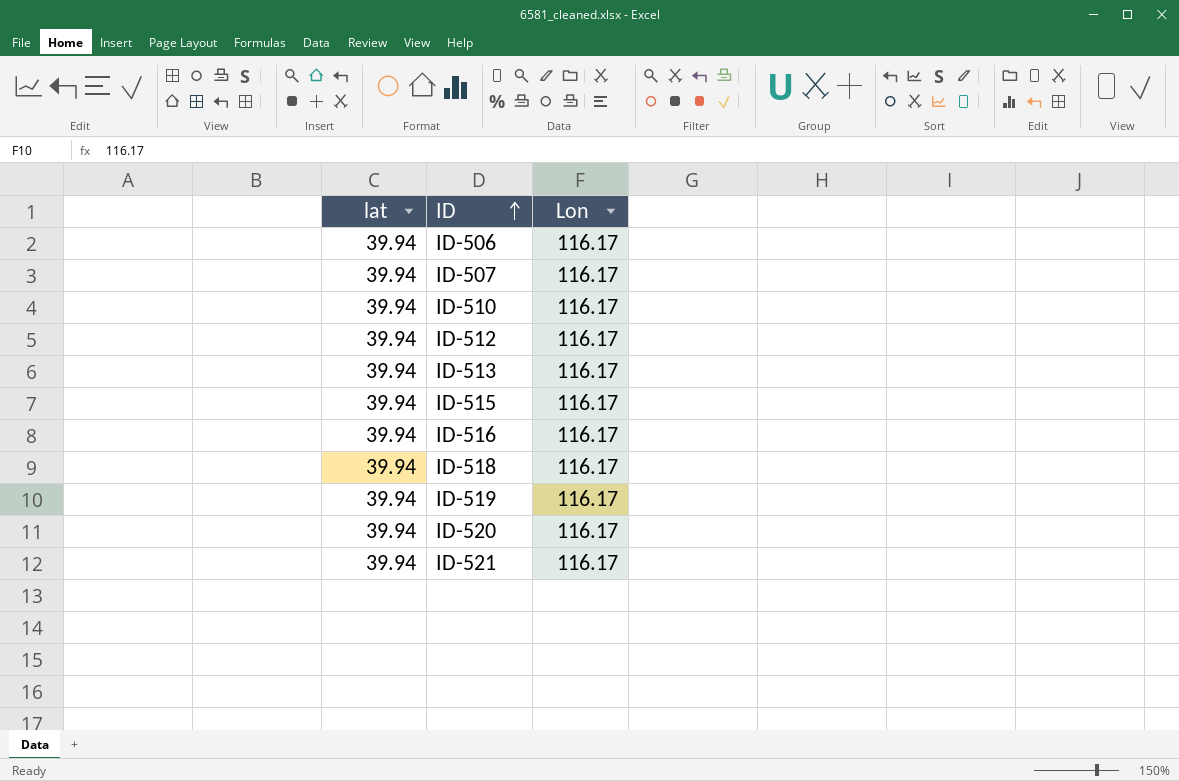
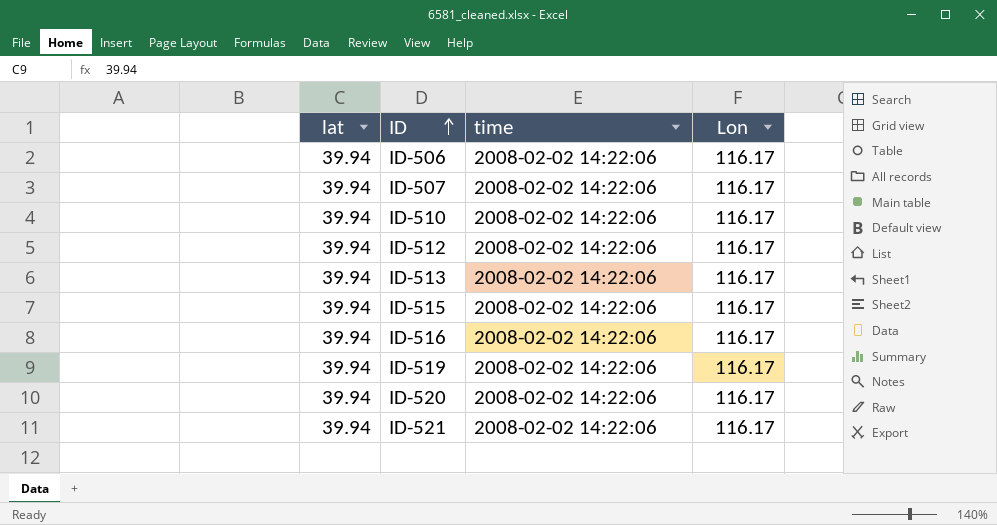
column time | position: none -> 3
row ID-518: 39.94 | 116.17 -> none

